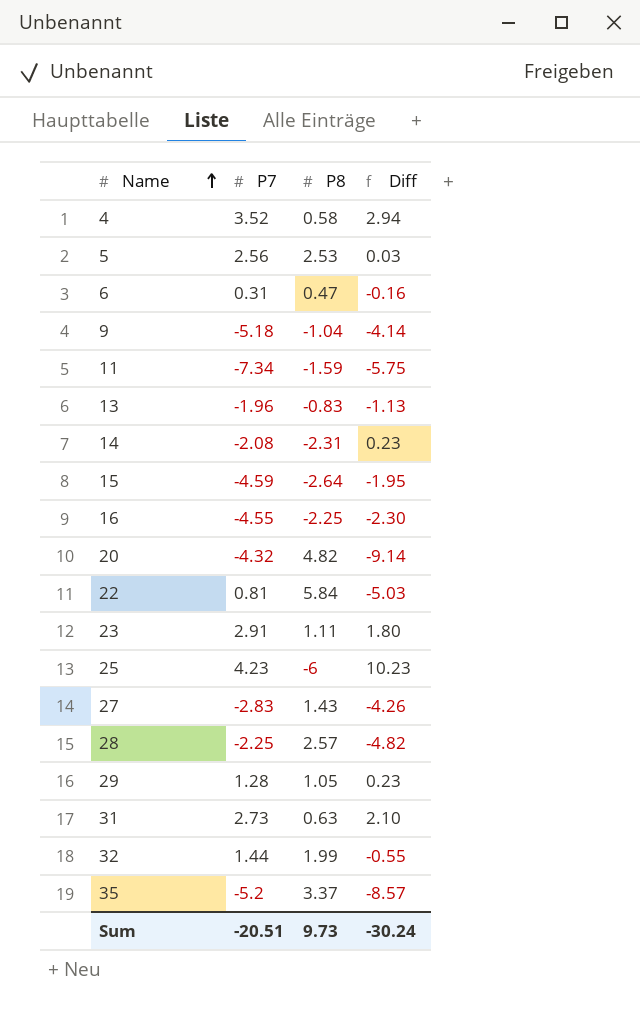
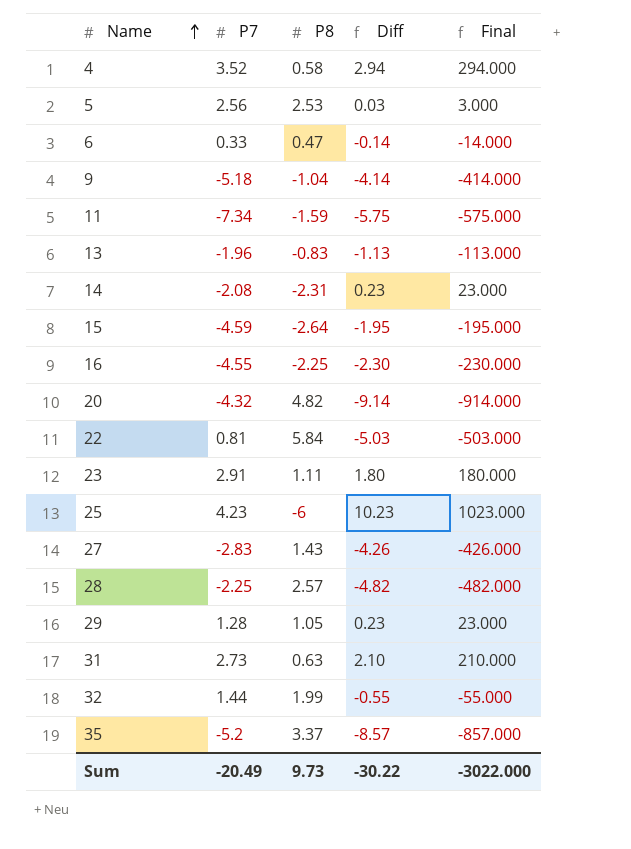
column Final | formula: none -> [Diff] * 100
6 | P7: 0.31 -> 0.33
6 | Diff: -0.16 -> -0.14
Sum | P7: -20.51 -> -20.49
Sum | Diff: -30.24 -> -30.22

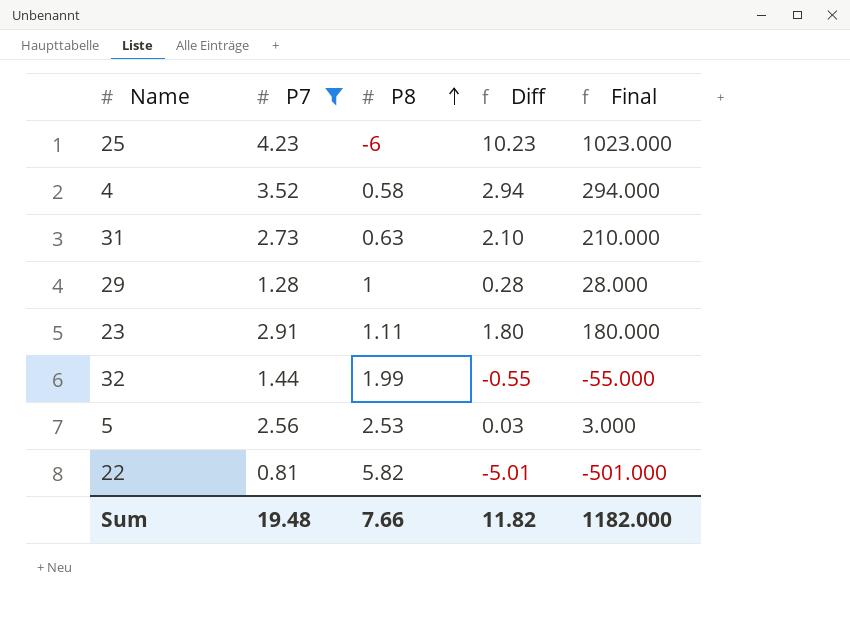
filter: none -> P7 >= 0.81
row order: Name ascending -> P8 ascending
29 | P8: 1.05 -> 1
29 | Diff: 0.23 -> 0.28
29 | Final: 23.000 -> 28.000
22 | P8: 5.84 -> 5.82
22 | Diff: -5.03 -> -5.01
22 | Final: -503.000 -> -501.000
Sum | P7: -20.49 -> 19.48
Sum | P8: 9.73 -> 7.66
Sum | Diff: -30.22 -> 11.82
Sum | Final: -3022.000 -> 1182.000

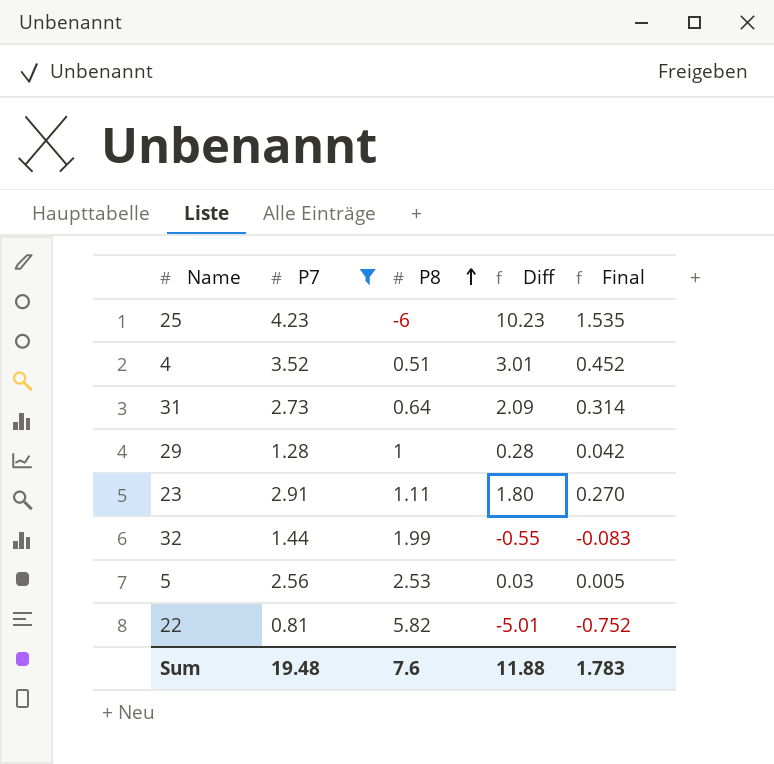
column Final | formula: [Diff] * 100 -> [Diff] * 0.15
4 | P8: 0.58 -> 0.51
4 | Diff: 2.94 -> 3.01
31 | P8: 0.63 -> 0.64
31 | Diff: 2.10 -> 2.09
Sum | P8: 7.66 -> 7.6
Sum | Diff: 11.82 -> 11.88
Sum | Final: 1182.000 -> 1.783

